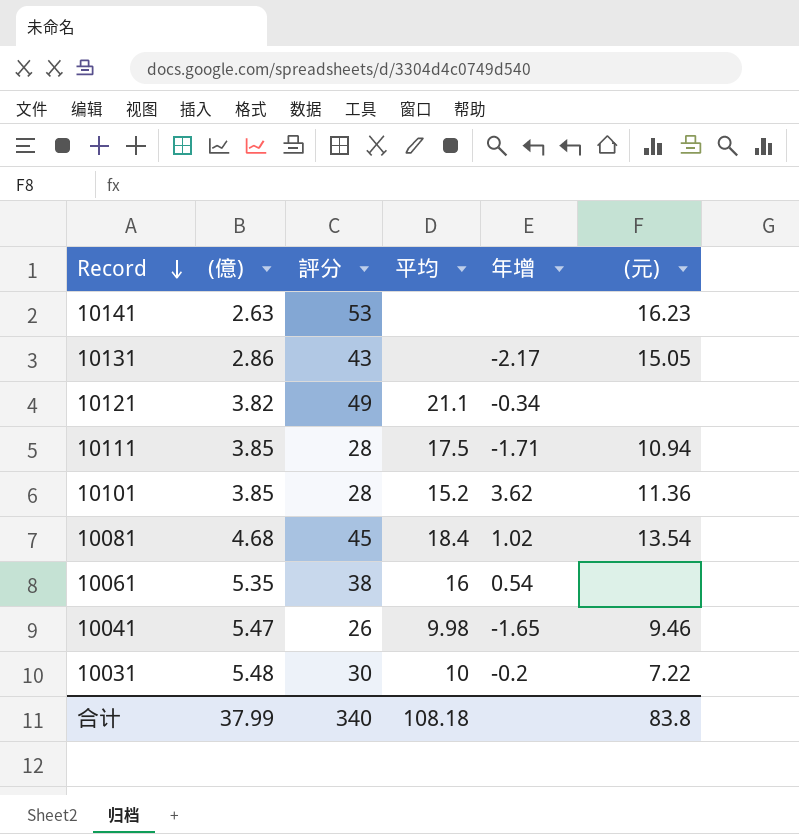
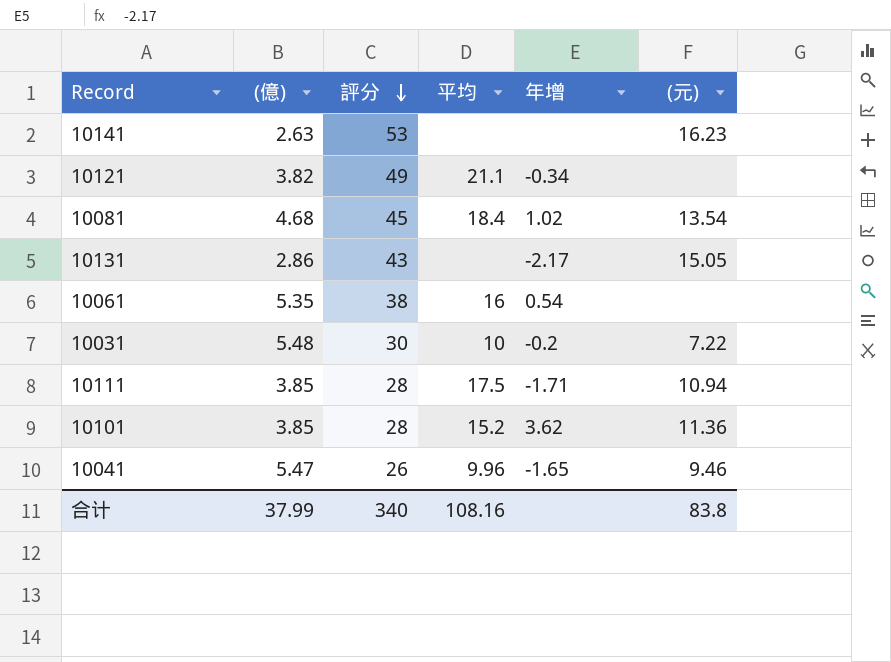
row order: Record descending -> 評分 descending
10041 | 平均: 9.98 -> 9.96
合计 | 平均: 108.18 -> 108.16

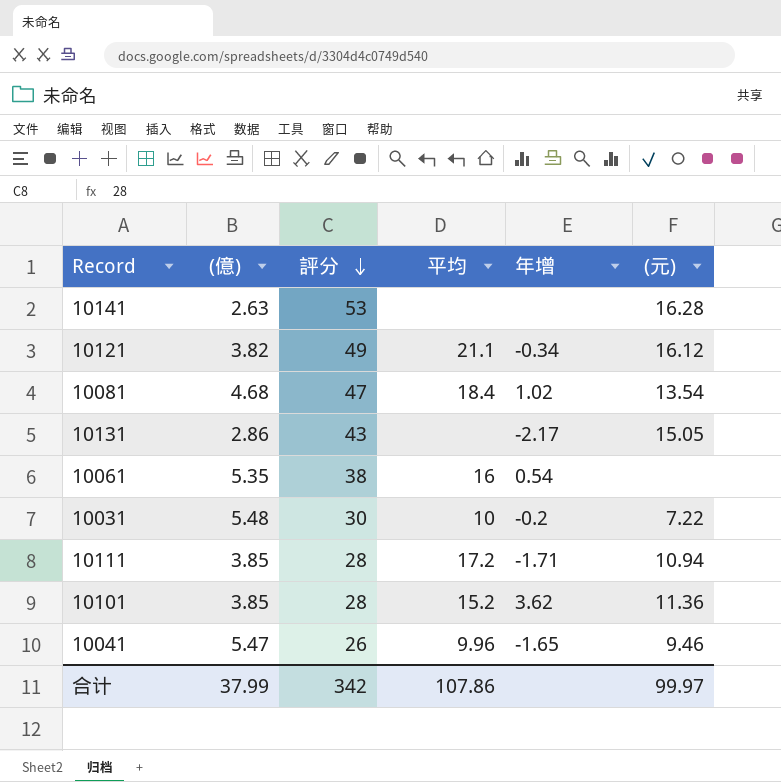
10141 | (元): 16.23 -> 16.28
10121 | (元): none -> 16.12
10081 | 評分: 45 -> 47
10111 | 平均: 17.5 -> 17.2
合计 | 評分: 340 -> 342
合计 | 平均: 108.16 -> 107.86
合计 | (元): 83.8 -> 99.97

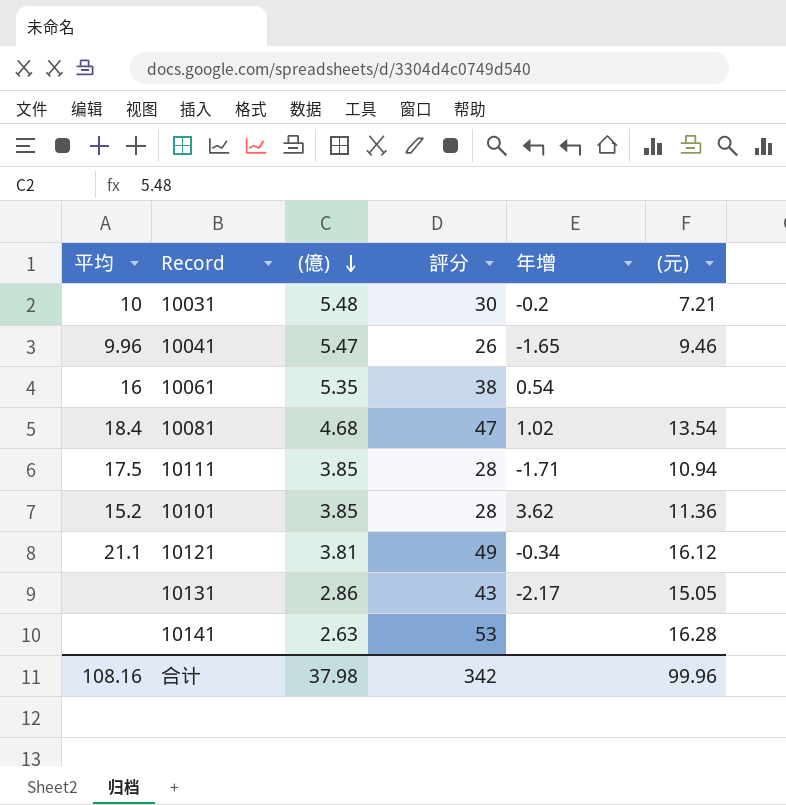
row order: 評分 descending -> (億) descending
column 平均 | position: 4 -> 1
10031 | (元): 7.22 -> 7.21
10111 | 平均: 17.2 -> 17.5
10121 | (億): 3.82 -> 3.81
合计 | 平均: 107.86 -> 108.16
合计 | (億): 37.99 -> 37.98
合计 | (元): 99.97 -> 99.96

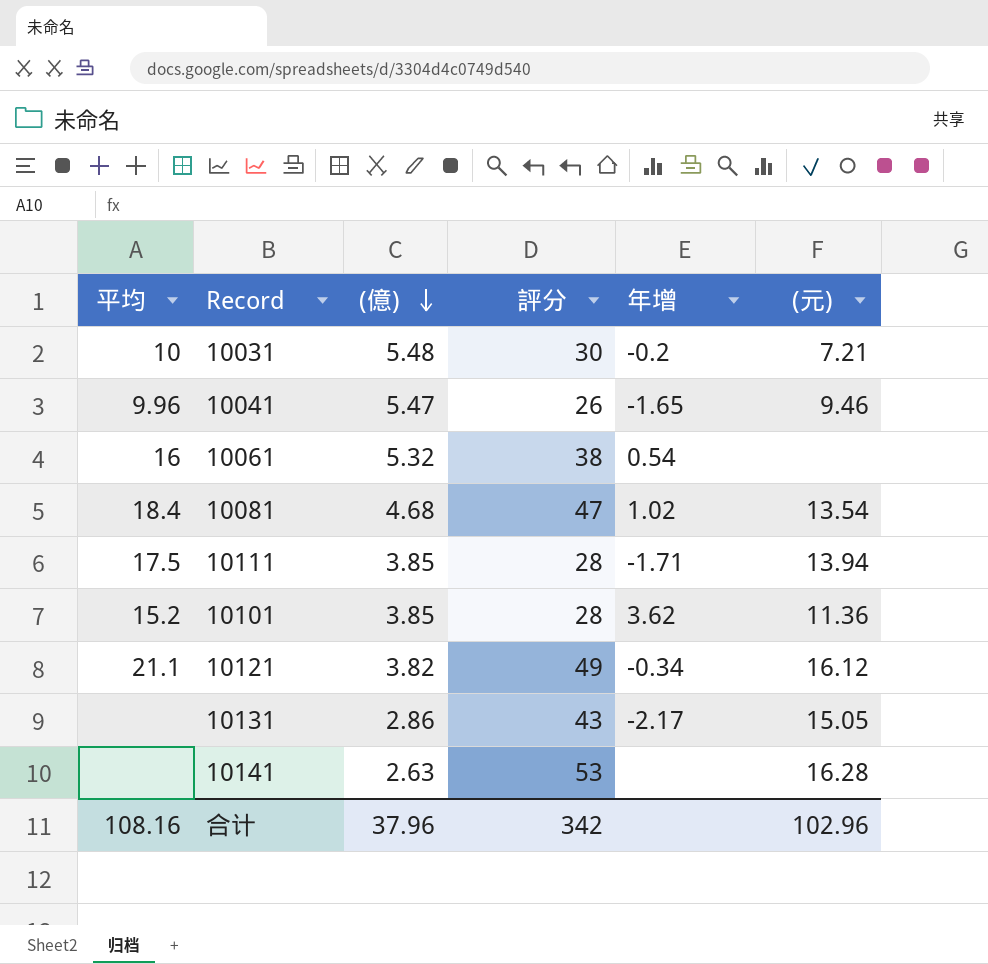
10061 | (億): 5.35 -> 5.32
10111 | (元): 10.94 -> 13.94
10121 | (億): 3.81 -> 3.82
合计 | (億): 37.98 -> 37.96
合计 | (元): 99.96 -> 102.96

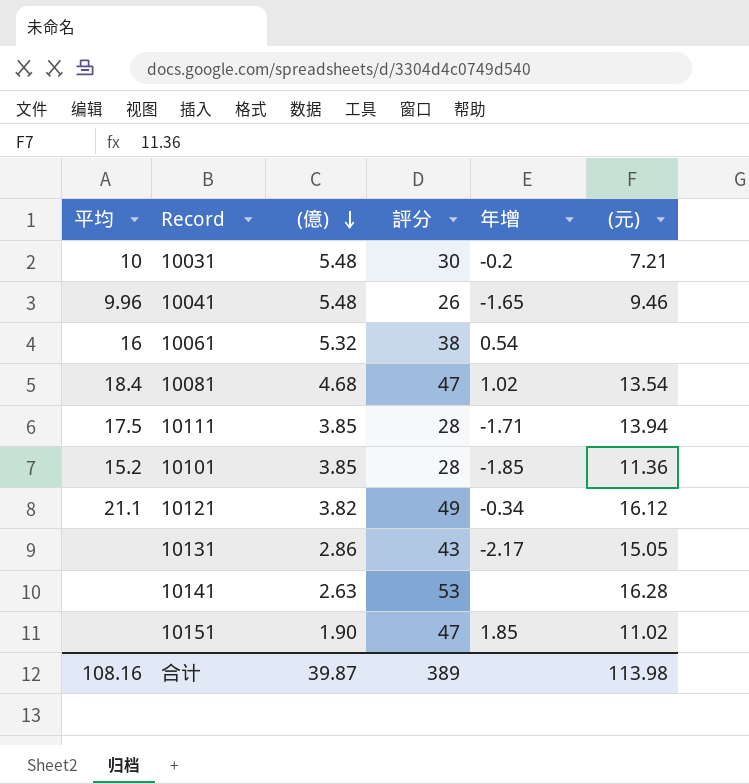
10041 | (億): 5.47 -> 5.48
10101 | 年增: 3.62 -> -1.85
row 10151: none -> none | 1.90 | 47 | 1.85 | 11.02
合计 | (億): 37.96 -> 39.87
合计 | 評分: 342 -> 389
合计 | (元): 102.96 -> 113.98

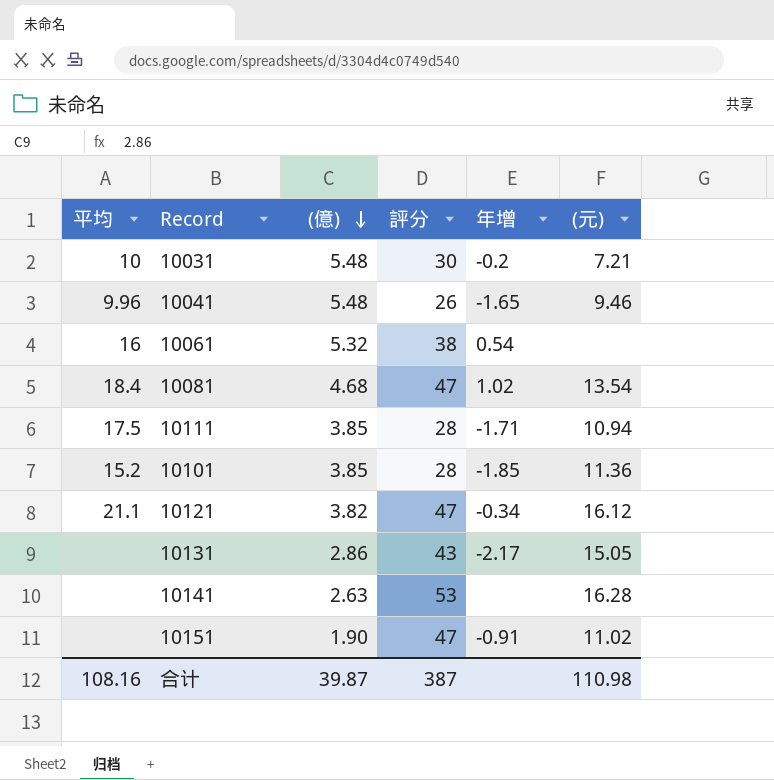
10111 | (元): 13.94 -> 10.94
10121 | 評分: 49 -> 47
10151 | 年增: 1.85 -> -0.91
合计 | 評分: 389 -> 387
合计 | (元): 113.98 -> 110.98

